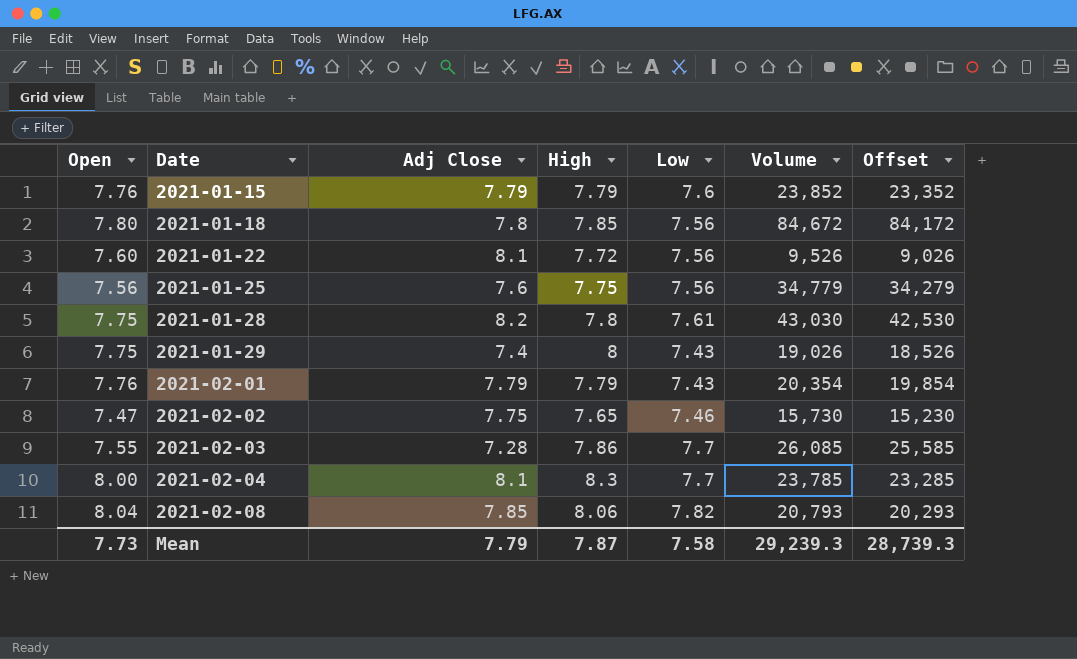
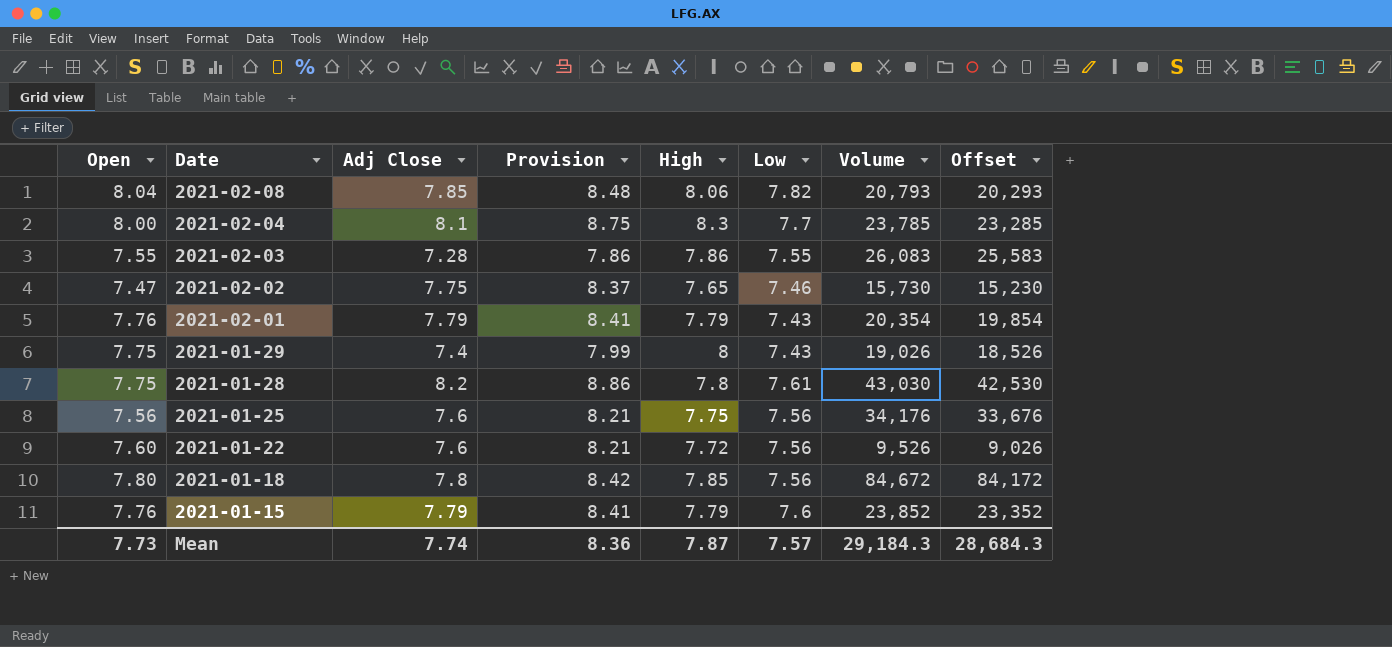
row order: Date ascending -> Date descending
column Provision | formula: none -> [Adj Close] * 1.08
2021-02-03 | Low: 7.7 -> 7.55
2021-02-03 | Volume: 26,085 -> 26,083
2021-02-03 | Offset: 25,585 -> 25,583
2021-01-25 | Volume: 34,779 -> 34,176
2021-01-25 | Offset: 34,279 -> 33,676
2021-01-22 | Adj Close: 8.1 -> 7.6
Mean | Adj Close: 7.79 -> 7.74
Mean | Low: 7.58 -> 7.57
Mean | Volume: 29,239.3 -> 29,184.3
Mean | Offset: 28,739.3 -> 28,684.3

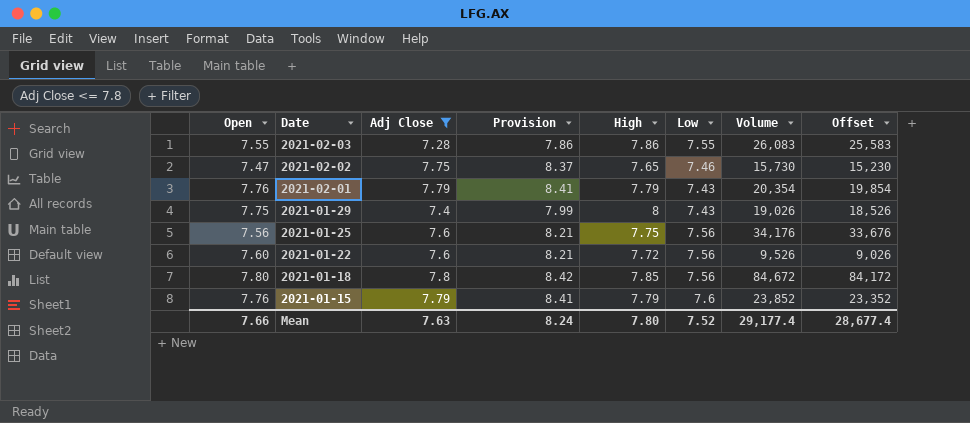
filter: none -> Adj Close <= 7.8
Mean | Open: 7.73 -> 7.66
Mean | Adj Close: 7.74 -> 7.63
Mean | Provision: 8.36 -> 8.24
Mean | High: 7.87 -> 7.80
Mean | Low: 7.57 -> 7.52
Mean | Volume: 29,184.3 -> 29,177.4
Mean | Offset: 28,684.3 -> 28,677.4

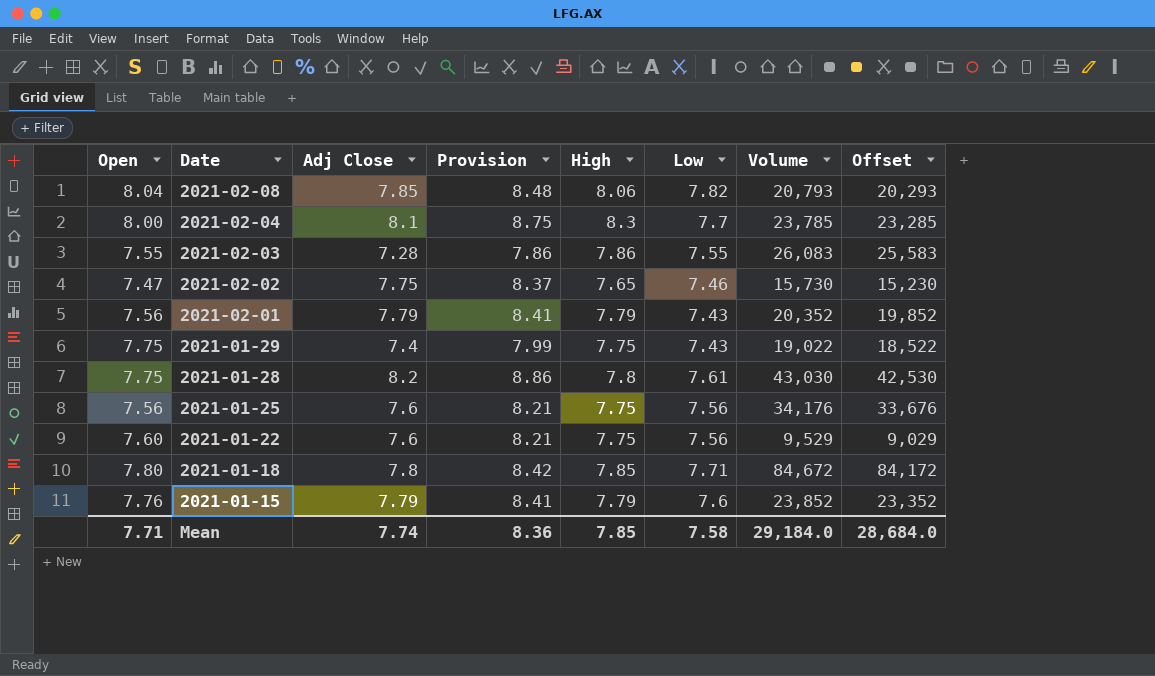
filter: Adj Close <= 7.8 -> none
2021-02-01 | Open: 7.76 -> 7.56
2021-02-01 | Volume: 20,354 -> 20,352
2021-02-01 | Offset: 19,854 -> 19,852
2021-01-29 | High: 8 -> 7.75
2021-01-29 | Volume: 19,026 -> 19,022
2021-01-29 | Offset: 18,526 -> 18,522
2021-01-22 | High: 7.72 -> 7.75
2021-01-22 | Volume: 9,526 -> 9,529
2021-01-22 | Offset: 9,026 -> 9,029
2021-01-18 | Low: 7.56 -> 7.71
Mean | Open: 7.66 -> 7.71
Mean | Adj Close: 7.63 -> 7.74
Mean | Provision: 8.24 -> 8.36
Mean | High: 7.80 -> 7.85
Mean | Low: 7.52 -> 7.58
Mean | Volume: 29,177.4 -> 29,184.0
Mean | Offset: 28,677.4 -> 28,684.0

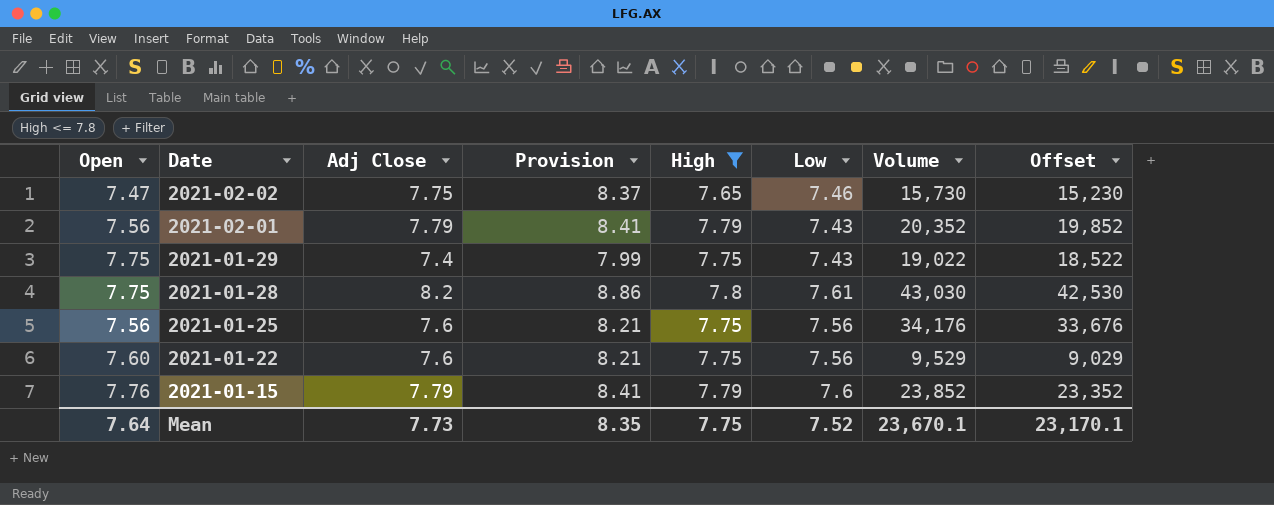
filter: none -> High <= 7.8
Mean | Open: 7.71 -> 7.64
Mean | Adj Close: 7.74 -> 7.73
Mean | Provision: 8.36 -> 8.35
Mean | High: 7.85 -> 7.75
Mean | Low: 7.58 -> 7.52
Mean | Volume: 29,184.0 -> 23,670.1
Mean | Offset: 28,684.0 -> 23,170.1

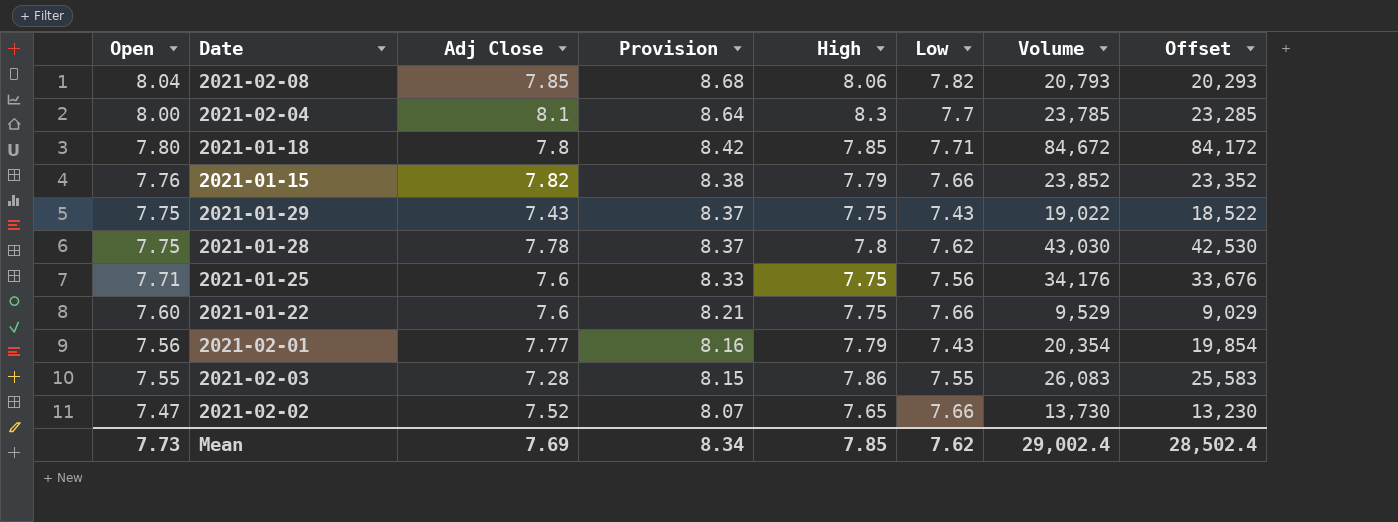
filter: High <= 7.8 -> none
row order: Date descending -> Open descending
column Provision | formula: [Adj Close] * 1.08 -> [Open] * 1.08
2021-01-15 | Adj Close: 7.79 -> 7.82
2021-01-15 | Low: 7.6 -> 7.66
2021-01-29 | Adj Close: 7.4 -> 7.43
2021-01-28 | Adj Close: 8.2 -> 7.78
2021-01-28 | Low: 7.61 -> 7.62
2021-01-25 | Open: 7.56 -> 7.71
2021-01-22 | Low: 7.56 -> 7.66
2021-02-01 | Adj Close: 7.79 -> 7.77
2021-02-01 | Volume: 20,352 -> 20,354
2021-02-01 | Offset: 19,852 -> 19,854
2021-02-02 | Adj Close: 7.75 -> 7.52
2021-02-02 | Low: 7.46 -> 7.66
2021-02-02 | Volume: 15,730 -> 13,730
2021-02-02 | Offset: 15,230 -> 13,230
Mean | Open: 7.64 -> 7.73
Mean | Adj Close: 7.73 -> 7.69
Mean | Provision: 8.35 -> 8.34
Mean | High: 7.75 -> 7.85
Mean | Low: 7.52 -> 7.62
Mean | Volume: 23,670.1 -> 29,002.4
Mean | Offset: 23,170.1 -> 28,502.4

